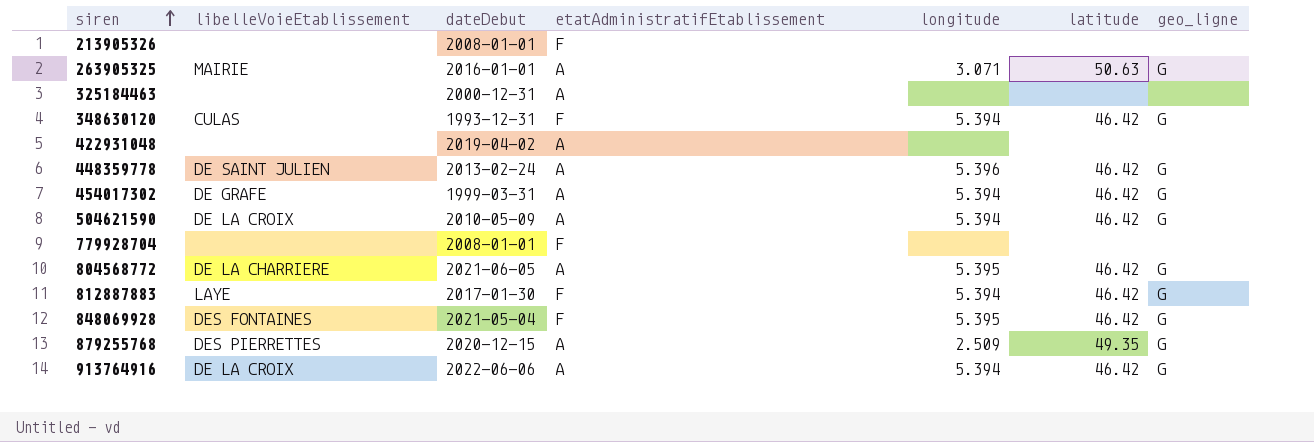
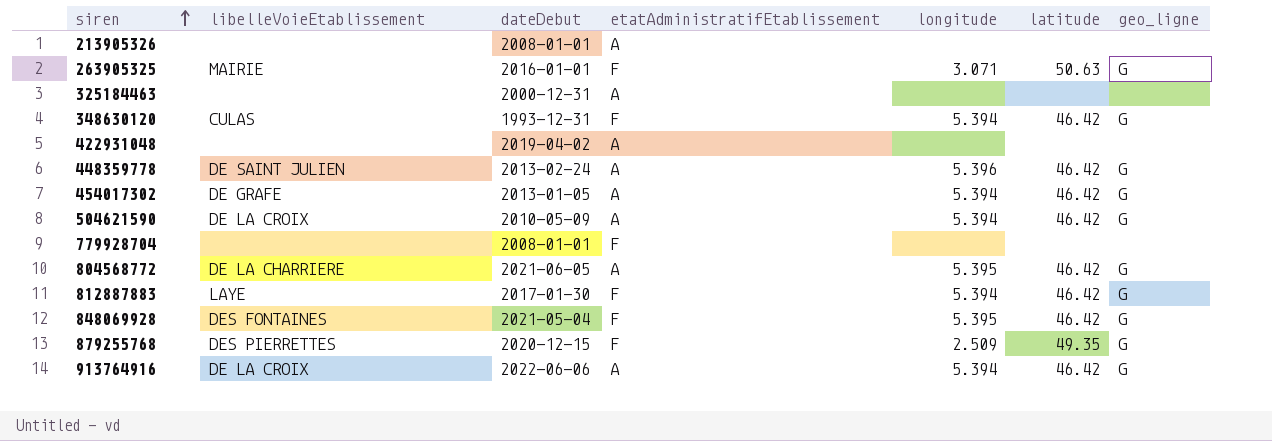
213905326 | etatAdministratifEtablissement: F -> A
263905325 | etatAdministratifEtablissement: A -> F
454017302 | dateDebut: 1999-03-31 -> 2013-01-05
879255768 | etatAdministratifEtablissement: A -> F

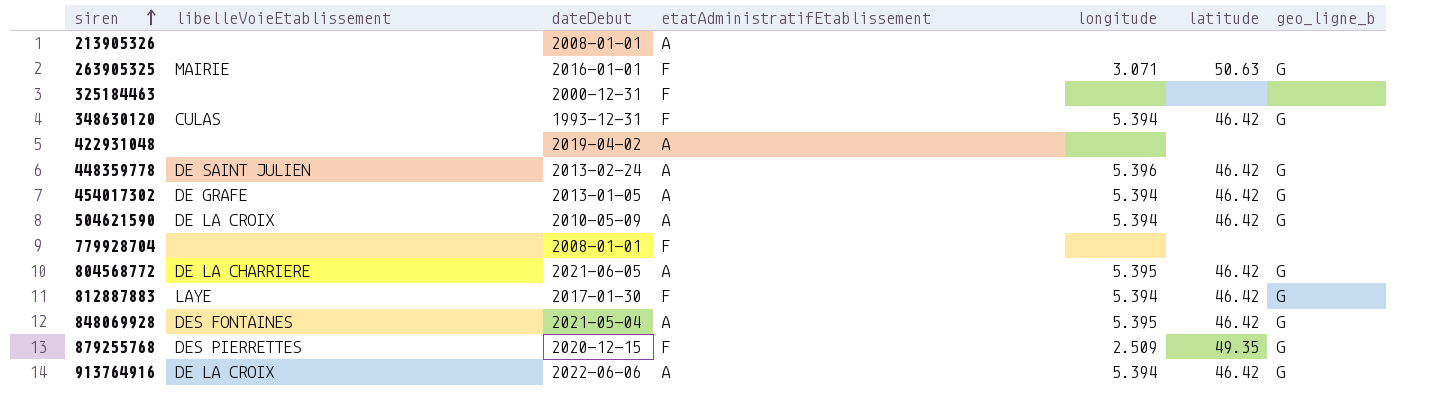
column name: geo_ligne -> geo_ligne_b
325184463 | etatAdministratifEtablissement: A -> F
848069928 | etatAdministratifEtablissement: F -> A

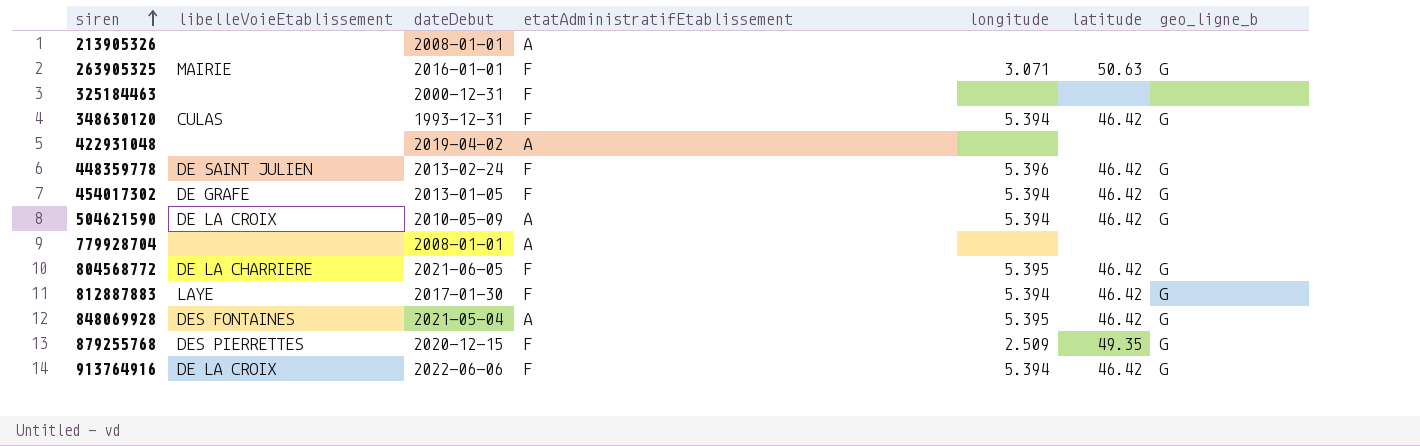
448359778 | etatAdministratifEtablissement: A -> F
454017302 | etatAdministratifEtablissement: A -> F
779928704 | etatAdministratifEtablissement: F -> A
804568772 | etatAdministratifEtablissement: A -> F
913764916 | etatAdministratifEtablissement: A -> F

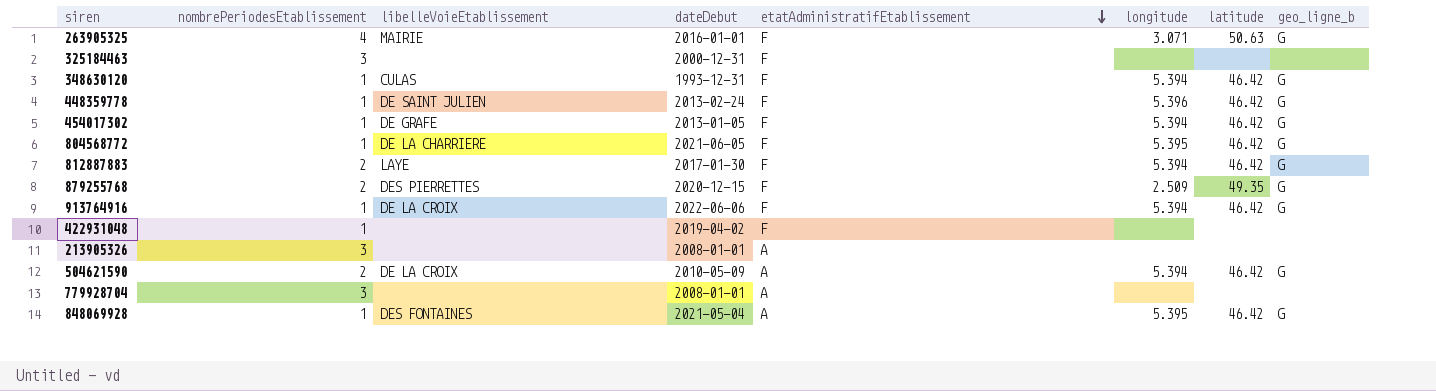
row order: siren ascending -> etatAdministratifEtablissement descending
column nombrePeriodesEtablissement | position: none -> 2
422931048 | etatAdministratifEtablissement: A -> F

